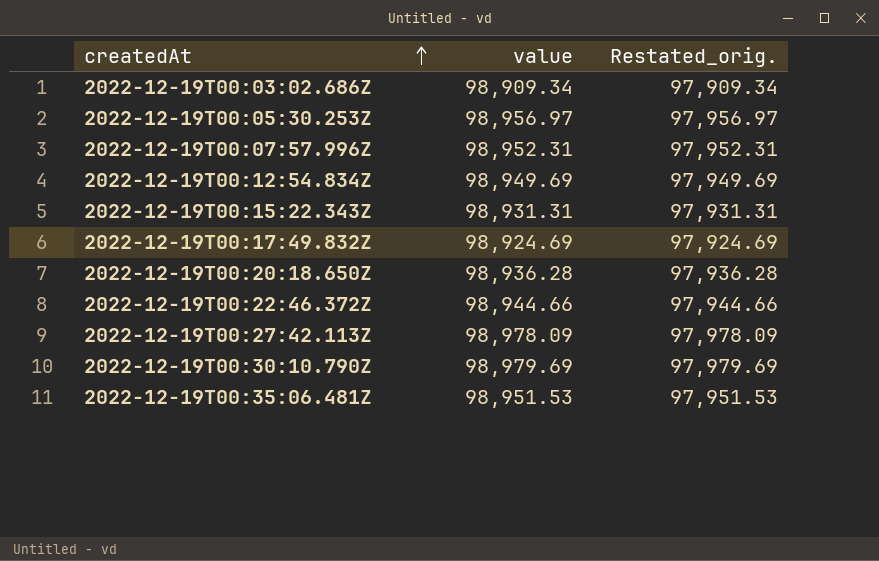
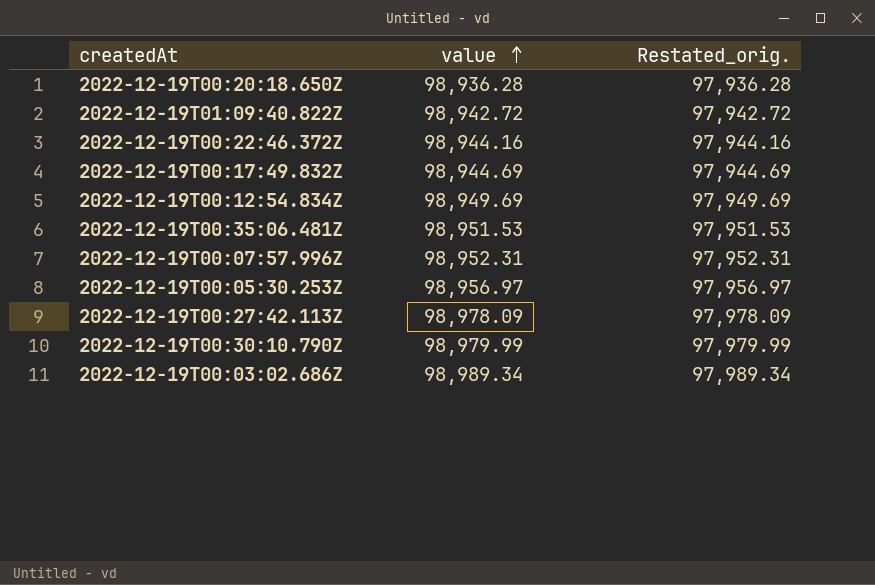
row order: createdAt ascending -> value ascending
row 2022-12-19T00:15:22.343Z: 98,931.31 | 97,931.31 -> none
row 2022-12-19T01:09:40.822Z: none -> 98,942.72 | 97,942.72
2022-12-19T00:22:46.372Z | value: 98,944.66 -> 98,944.16
2022-12-19T00:22:46.372Z | Restated_orig.: 97,944.66 -> 97,944.16
2022-12-19T00:17:49.832Z | value: 98,924.69 -> 98,944.69
2022-12-19T00:17:49.832Z | Restated_orig.: 97,924.69 -> 97,944.69
2022-12-19T00:30:10.790Z | value: 98,979.69 -> 98,979.99
2022-12-19T00:30:10.790Z | Restated_orig.: 97,979.69 -> 97,979.99
2022-12-19T00:03:02.686Z | value: 98,909.34 -> 98,989.34
2022-12-19T00:03:02.686Z | Restated_orig.: 97,909.34 -> 97,989.34

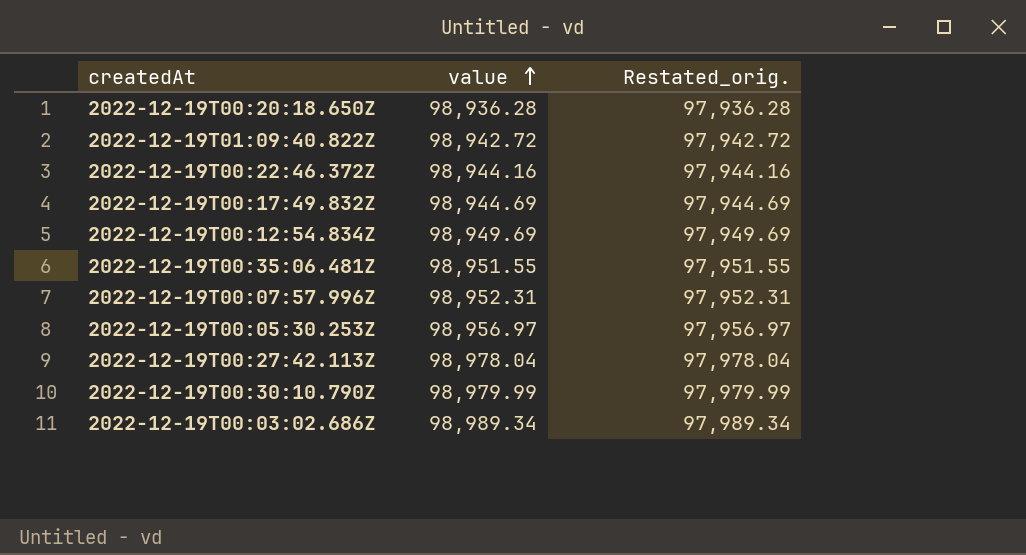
2022-12-19T00:35:06.481Z | value: 98,951.53 -> 98,951.55
2022-12-19T00:35:06.481Z | Restated_orig.: 97,951.53 -> 97,951.55
2022-12-19T00:27:42.113Z | value: 98,978.09 -> 98,978.04
2022-12-19T00:27:42.113Z | Restated_orig.: 97,978.09 -> 97,978.04

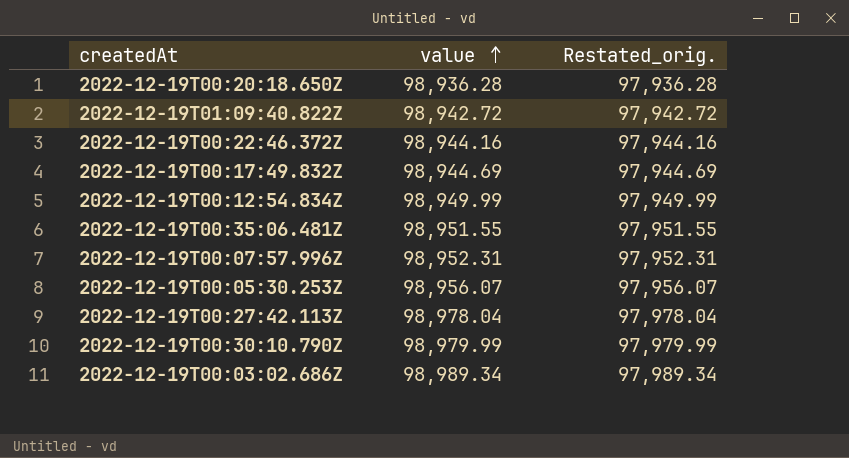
2022-12-19T00:12:54.834Z | value: 98,949.69 -> 98,949.99
2022-12-19T00:12:54.834Z | Restated_orig.: 97,949.69 -> 97,949.99
2022-12-19T00:05:30.253Z | value: 98,956.97 -> 98,956.07
2022-12-19T00:05:30.253Z | Restated_orig.: 97,956.97 -> 97,956.07

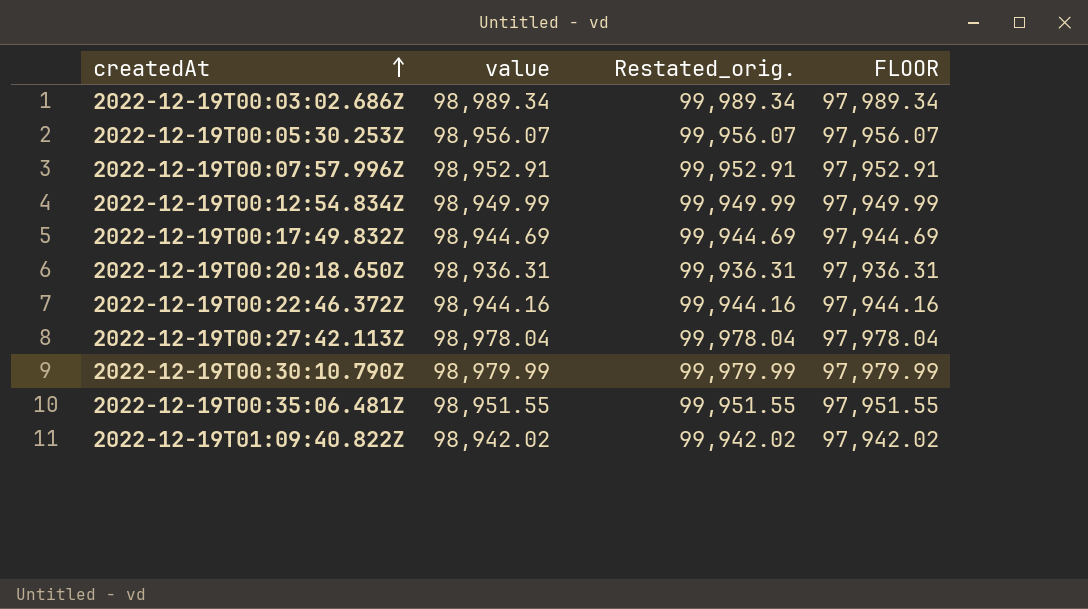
row order: value ascending -> createdAt ascending
column Restated_orig. | formula: [value] - 1000 -> [value] + 1000
column FLOOR | formula: none -> [value] - 1000
2022-12-19T00:07:57.996Z | value: 98,952.31 -> 98,952.91
2022-12-19T00:20:18.650Z | value: 98,936.28 -> 98,936.31
2022-12-19T01:09:40.822Z | value: 98,942.72 -> 98,942.02

